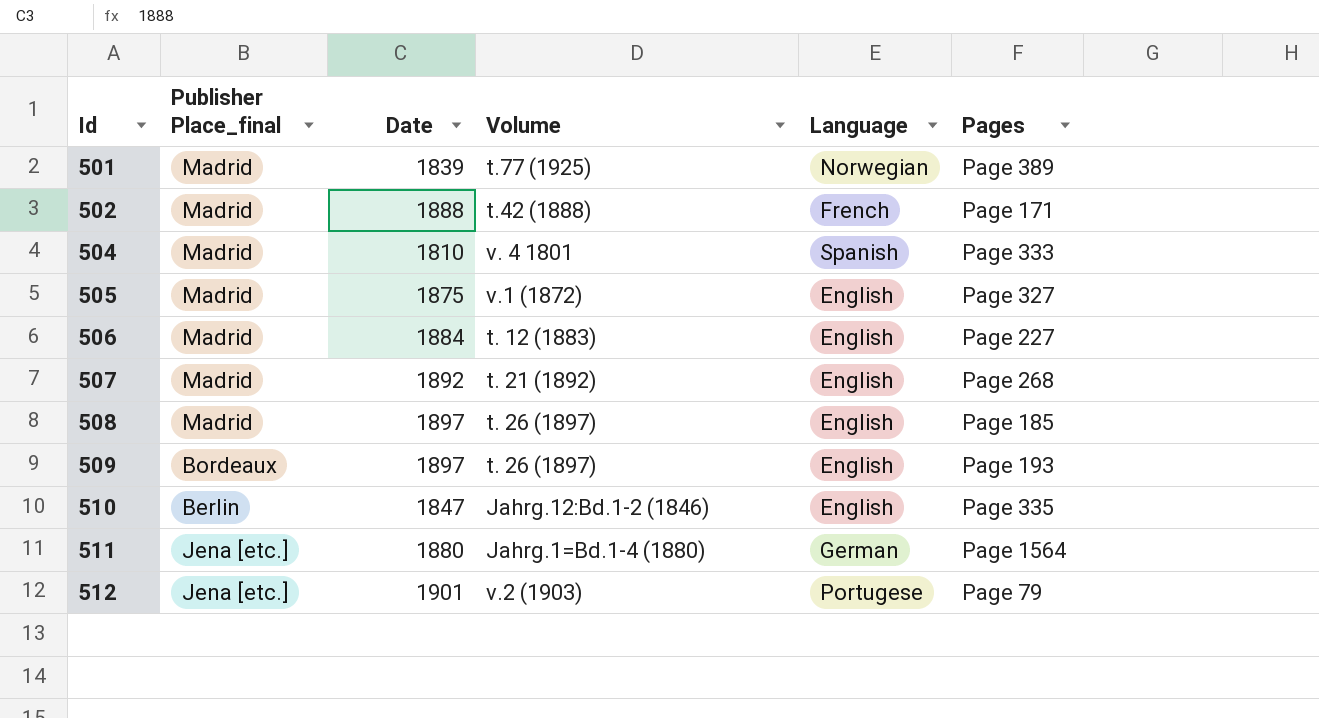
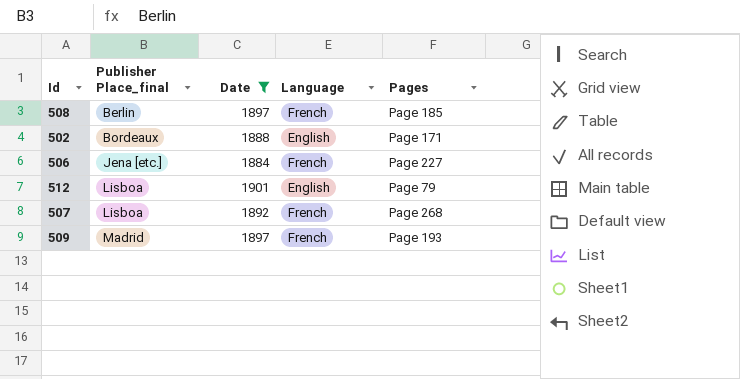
filter: none -> Date >= 1884
row order: Id ascending -> Publisher Place_final ascending
column Volume | position: 4 -> none
508 | Publisher Place_final: Madrid -> Berlin
508 | Language: English -> French
502 | Publisher Place_final: Madrid -> Bordeaux
502 | Language: French -> English
506 | Publisher Place_final: Madrid -> Jena [etc.]
506 | Language: English -> French
512 | Publisher Place_final: Jena [etc.] -> Lisboa
512 | Language: Portugese -> English
507 | Publisher Place_final: Madrid -> Lisboa
507 | Language: English -> French
509 | Publisher Place_final: Bordeaux -> Madrid
509 | Language: English -> French

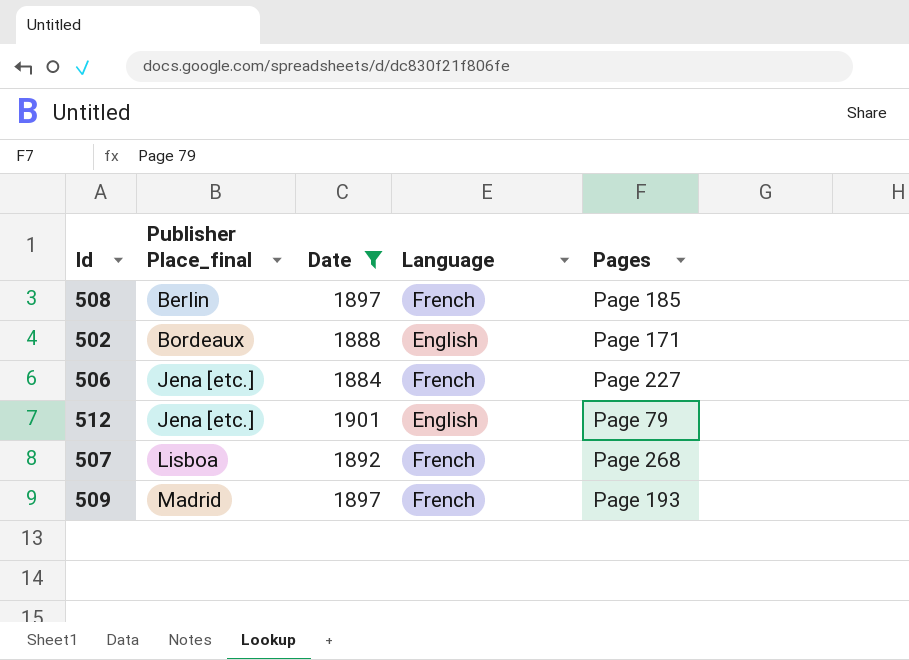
512 | Publisher Place_final: Lisboa -> Jena [etc.]

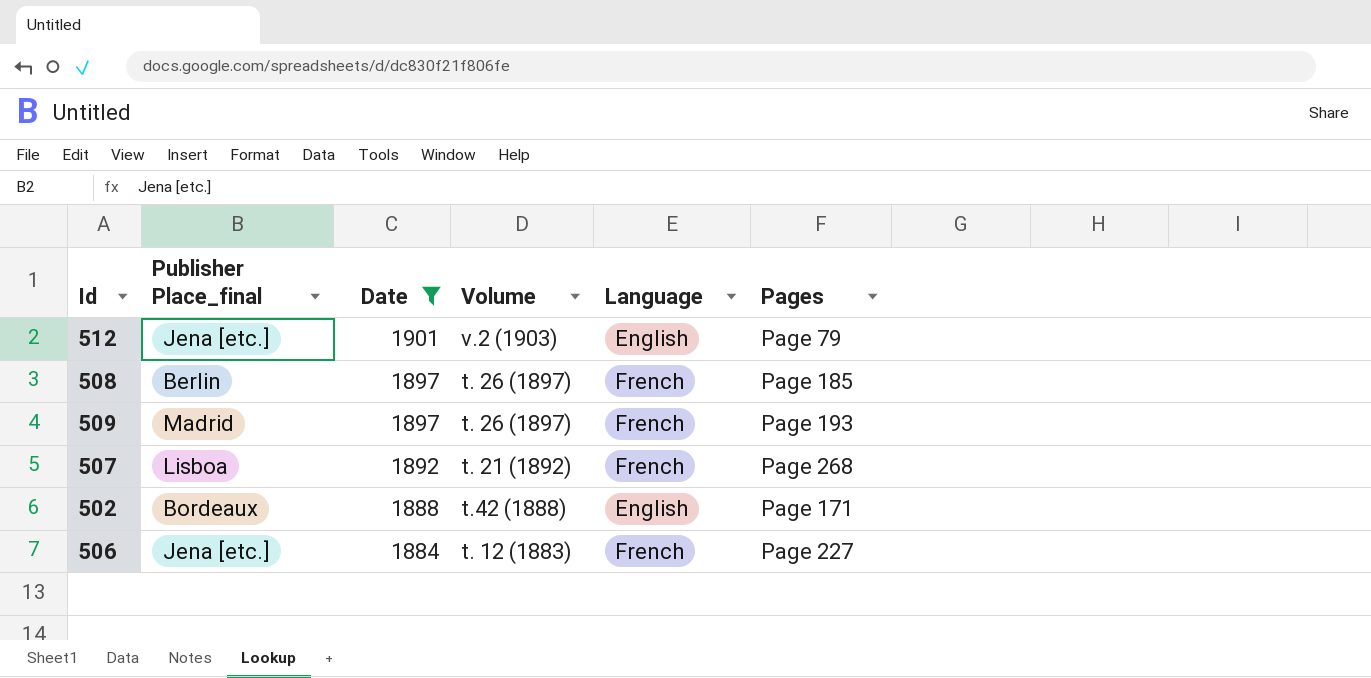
row order: Publisher Place_final ascending -> Date descending
column Volume | position: none -> 4

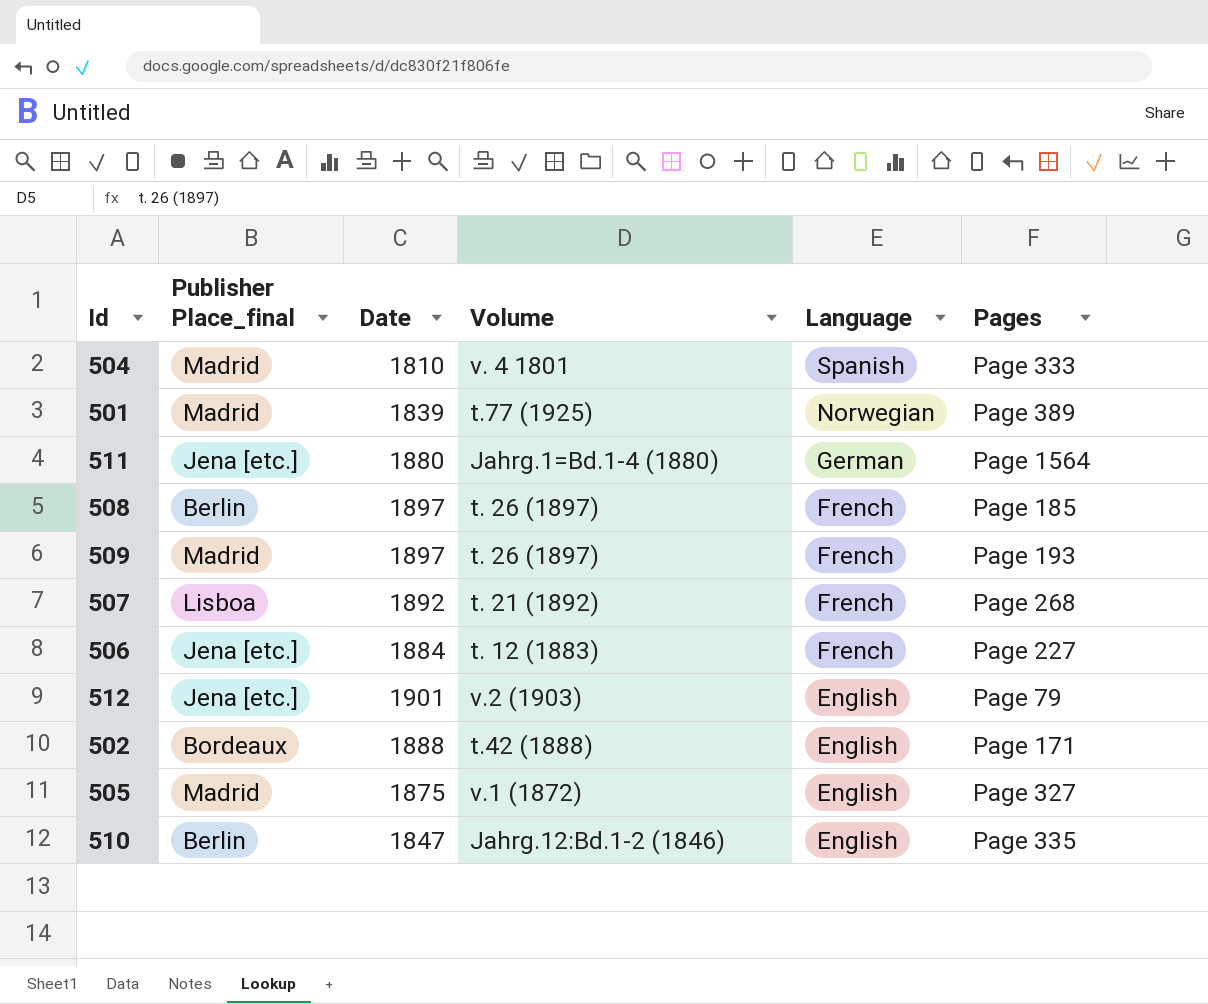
filter: Date >= 1884 -> none
row order: Date descending -> Language descending

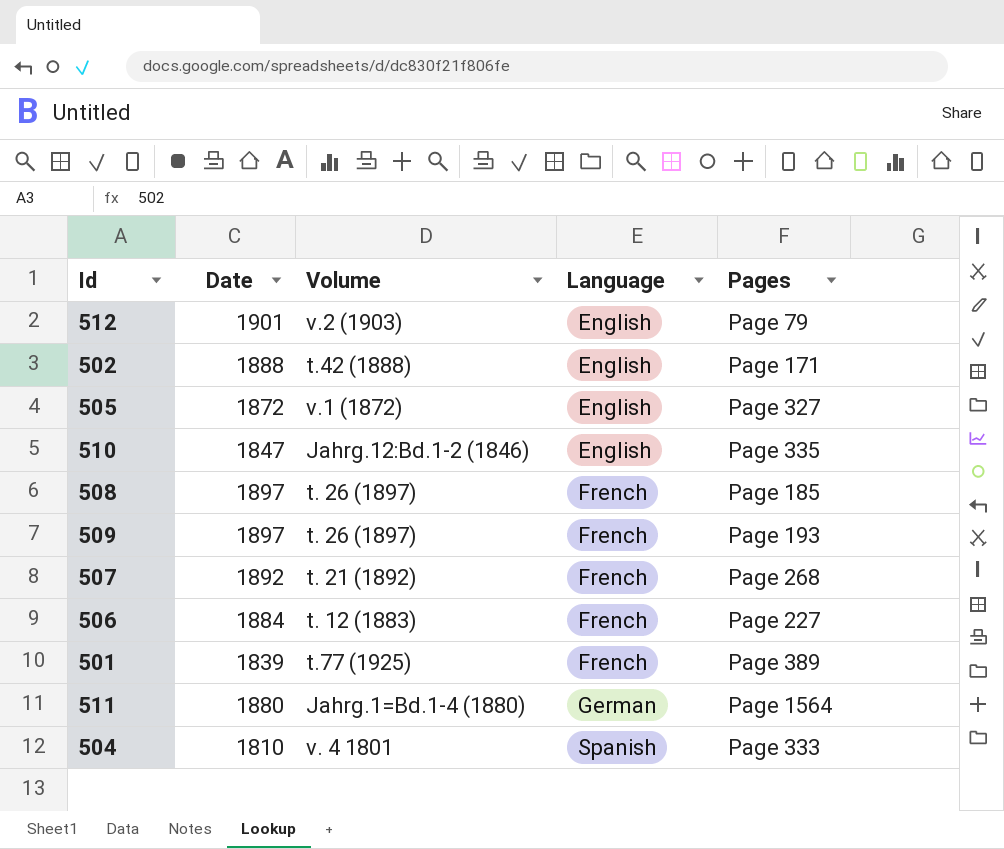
row order: Language descending -> Language ascending
column Publisher Place_final | position: 2 -> none
505 | Date: 1875 -> 1872
501 | Language: Norwegian -> French

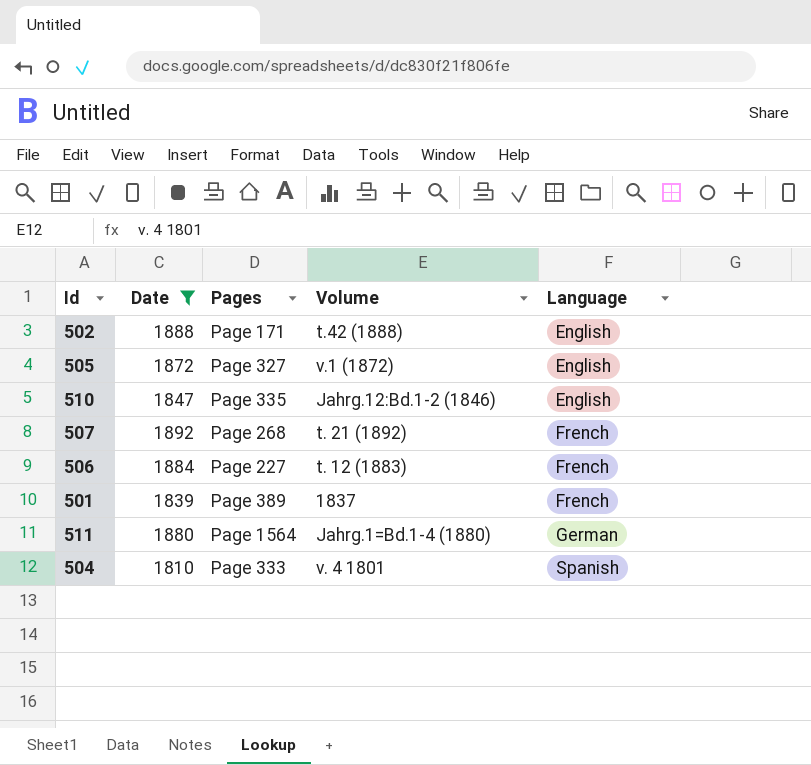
filter: none -> Date <= 1892
column Pages | position: 5 -> 3
501 | Volume: t.77 (1925) -> 1837

